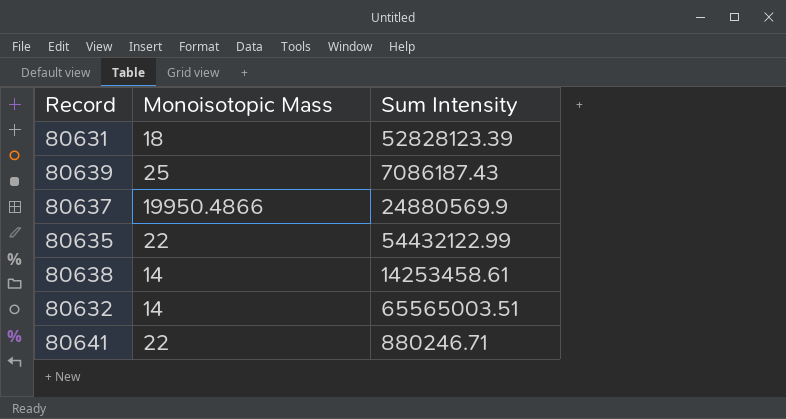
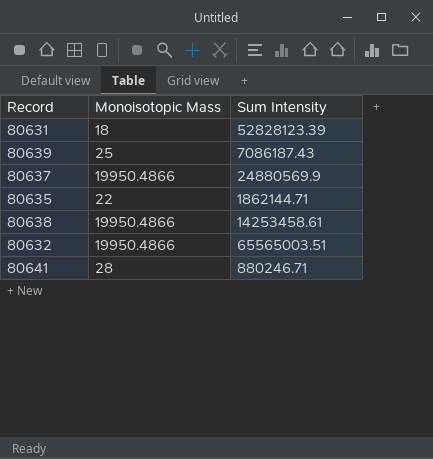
80635 | Sum Intensity: 54432122.99 -> 1862144.71
80638 | Monoisotopic Mass: 14 -> 19950.4866
80632 | Monoisotopic Mass: 14 -> 19950.4866
80641 | Monoisotopic Mass: 22 -> 28

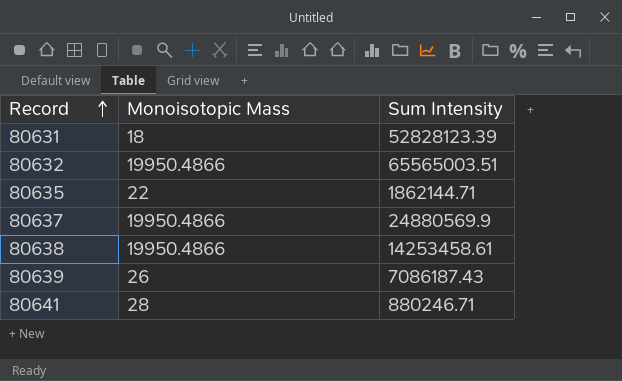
row order: none -> Record ascending
80639 | Monoisotopic Mass: 25 -> 26

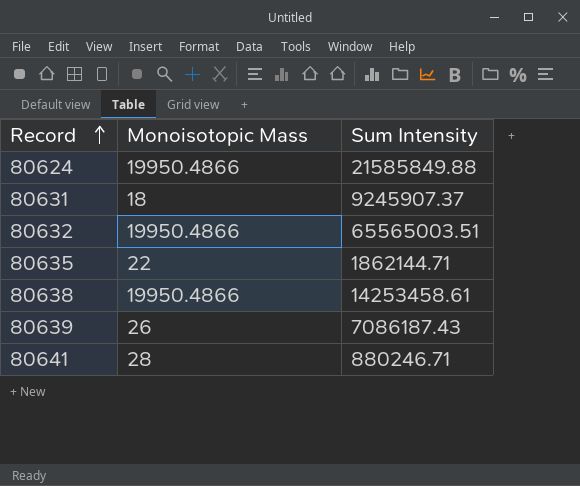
row 80637: 19950.4866 | 24880569.9 -> none
row 80624: none -> 19950.4866 | 21585849.88
80631 | Sum Intensity: 52828123.39 -> 9245907.37

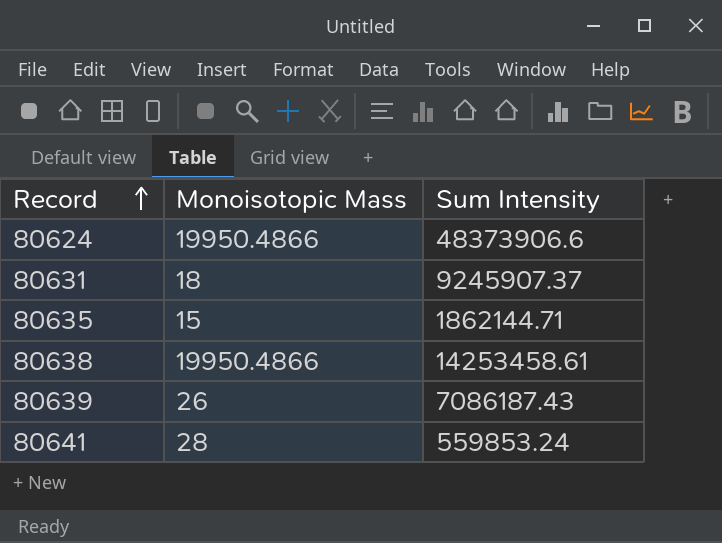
row 80632: 19950.4866 | 65565003.51 -> none
80624 | Sum Intensity: 21585849.88 -> 48373906.6
80635 | Monoisotopic Mass: 22 -> 15
80641 | Sum Intensity: 880246.71 -> 559853.24

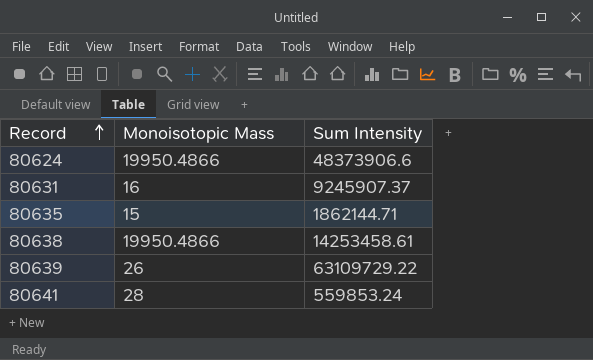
80631 | Monoisotopic Mass: 18 -> 16
80639 | Sum Intensity: 7086187.43 -> 63109729.22

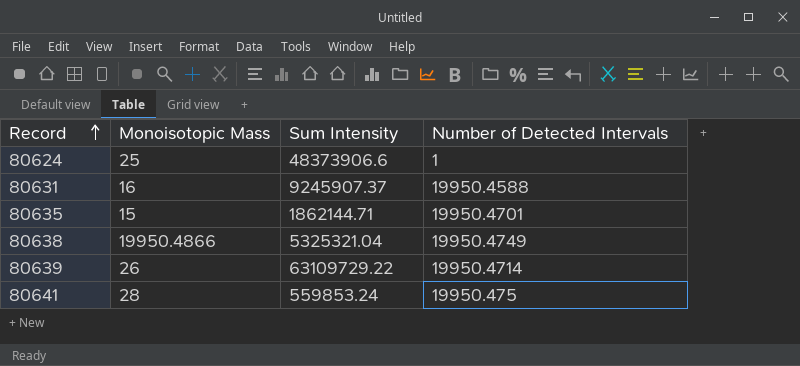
column Number of Detected Intervals | position: none -> 4
80624 | Monoisotopic Mass: 19950.4866 -> 25
80638 | Sum Intensity: 14253458.61 -> 5325321.04

